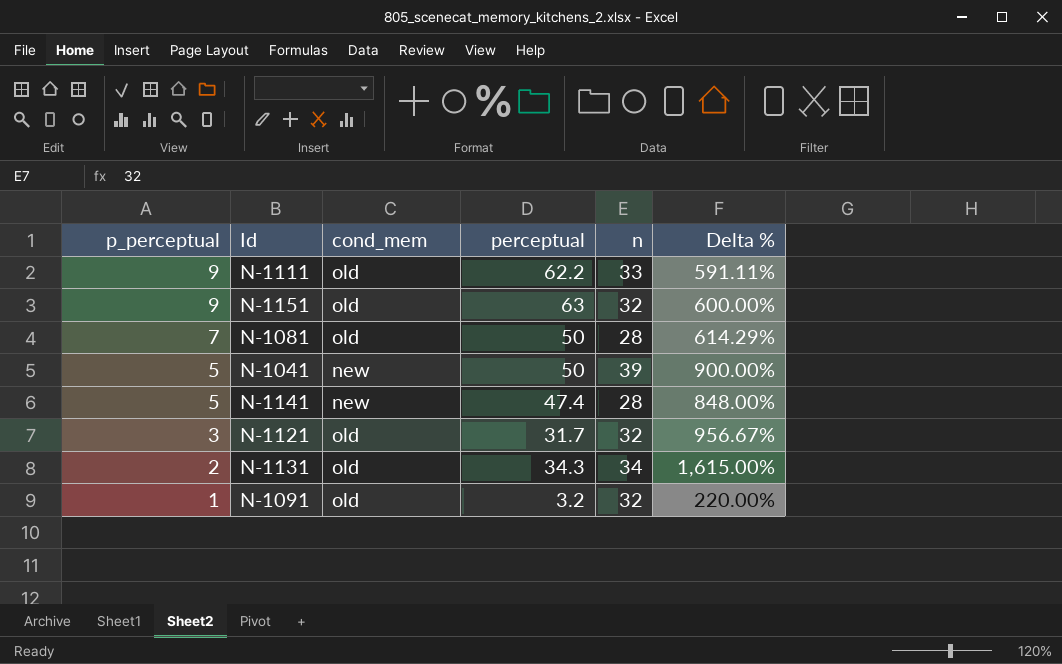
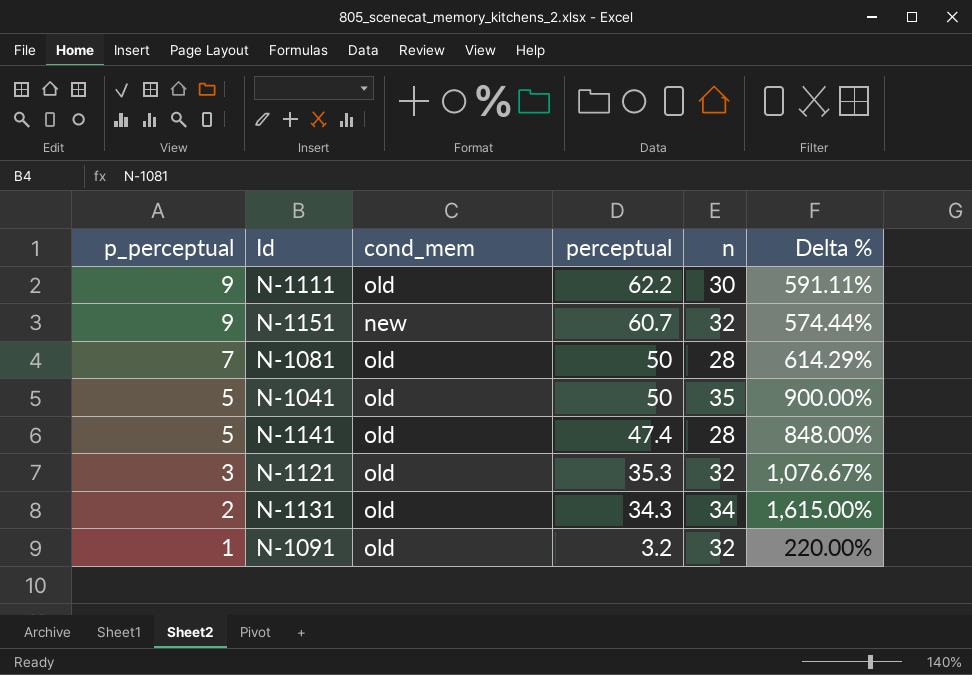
N-1111 | n: 33 -> 30
N-1151 | cond_mem: old -> new
N-1151 | perceptual: 63 -> 60.7
N-1151 | Delta %: 600.00% -> 574.44%
N-1041 | cond_mem: new -> old
N-1041 | n: 39 -> 35
N-1141 | cond_mem: new -> old
N-1121 | perceptual: 31.7 -> 35.3
N-1121 | Delta %: 956.67% -> 1,076.67%

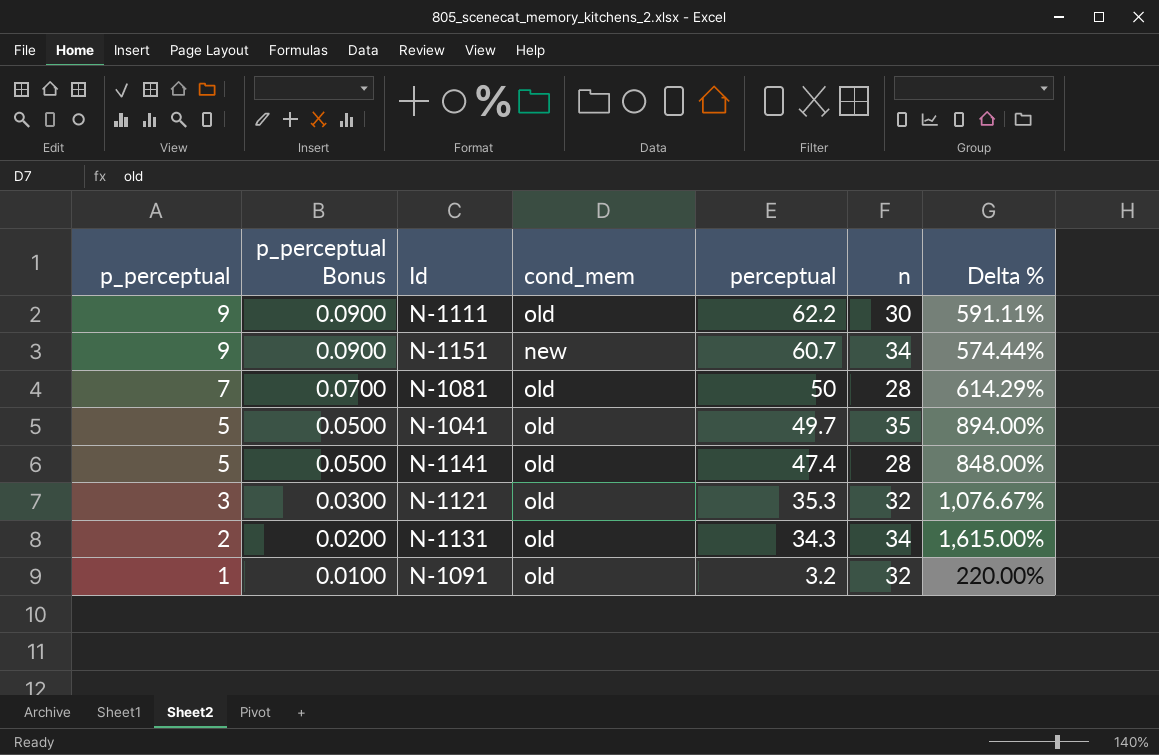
column p_perceptual Bonus | formula: none -> [p_perceptual] * 0.01
N-1151 | n: 32 -> 34
N-1041 | perceptual: 50 -> 49.7
N-1041 | Delta %: 900.00% -> 894.00%

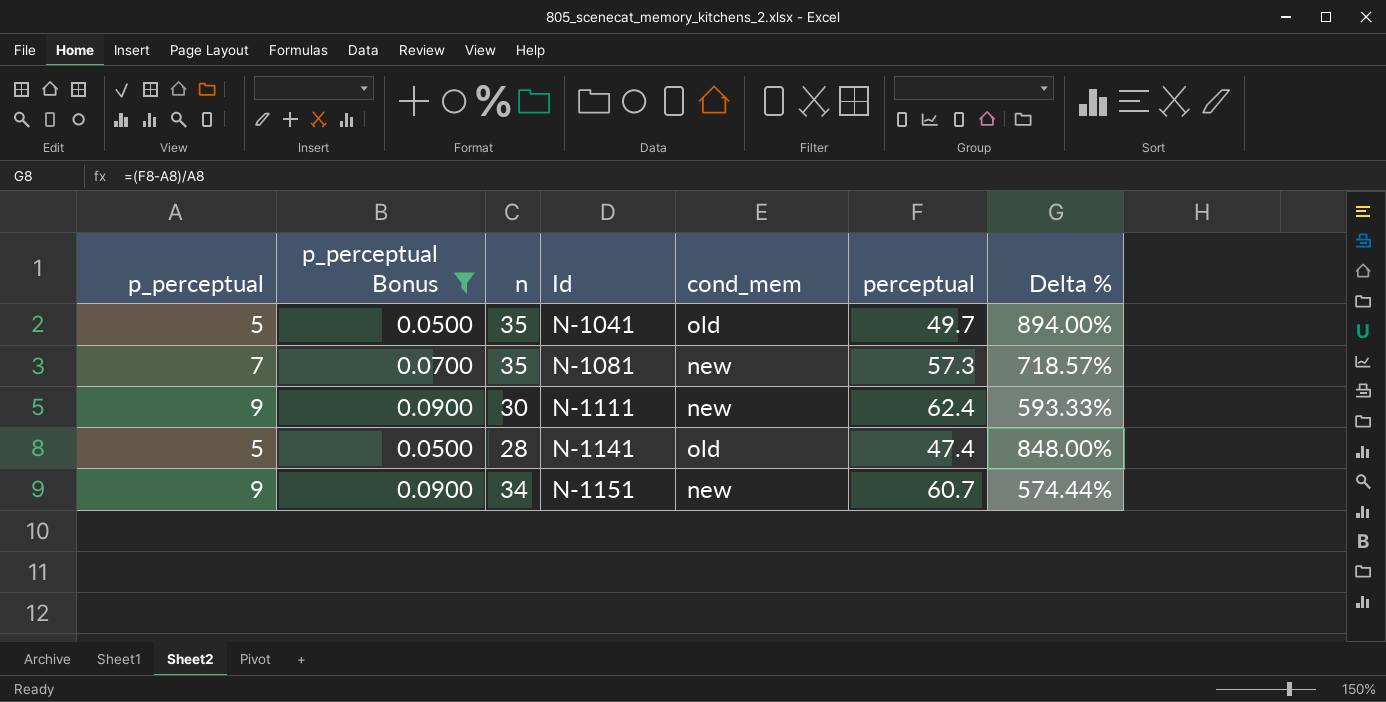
filter: none -> p_perceptual Bonus >= 0.0500
row order: p_perceptual descending -> Id ascending
column n | position: 6 -> 3
N-1081 | n: 28 -> 35
N-1081 | cond_mem: old -> new
N-1081 | perceptual: 50 -> 57.3
N-1081 | Delta %: 614.29% -> 718.57%
N-1111 | cond_mem: old -> new
N-1111 | perceptual: 62.2 -> 62.4
N-1111 | Delta %: 591.11% -> 593.33%

